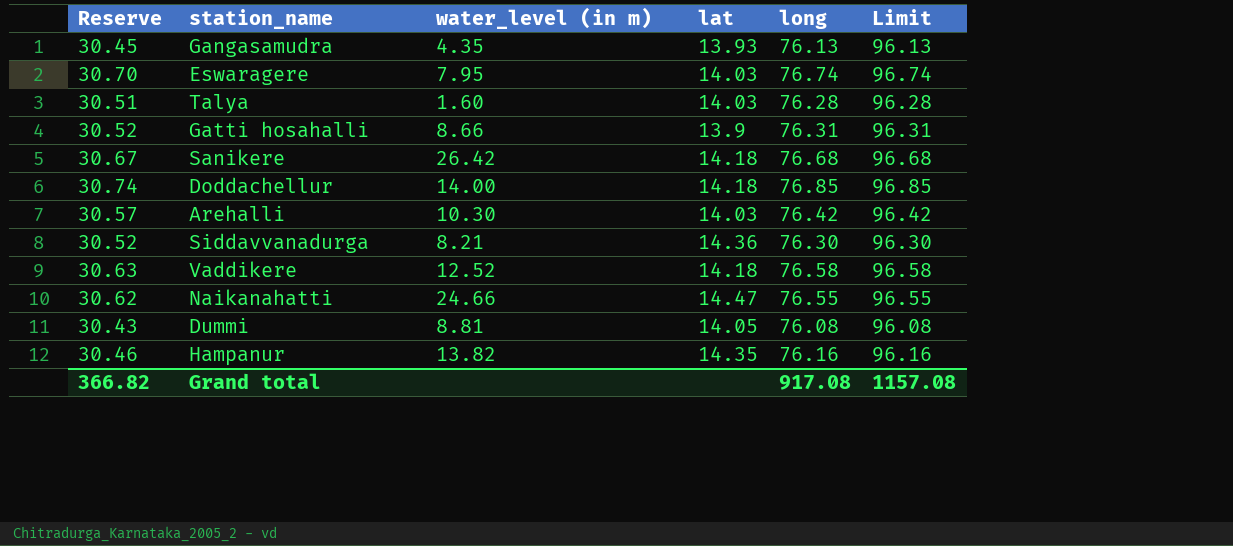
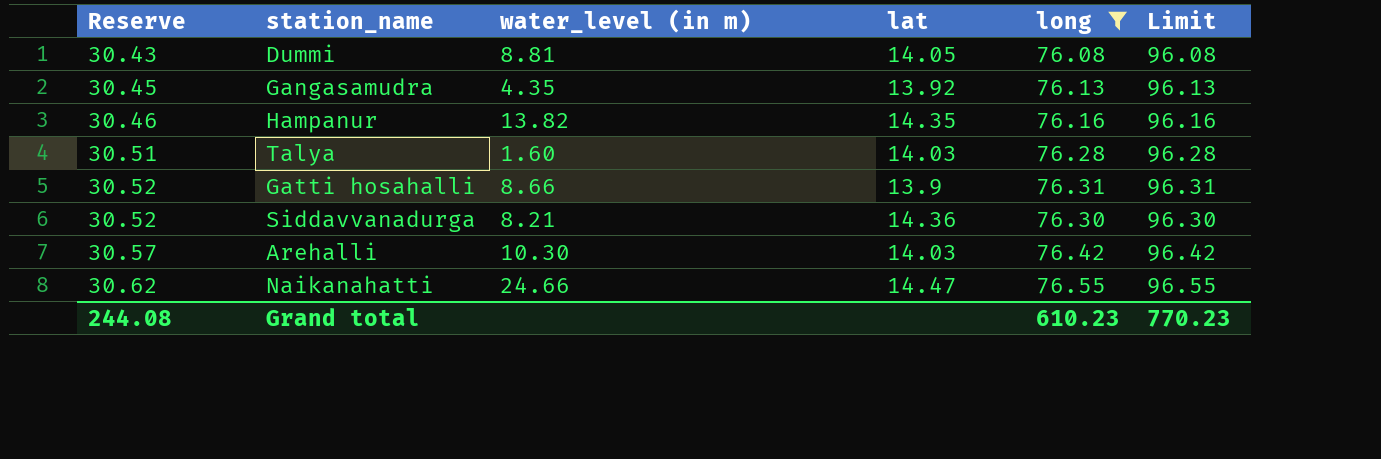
filter: none -> long <= 76.55
row order: none -> Reserve ascending
Gangasamudra | lat: 13.93 -> 13.92
Grand total | Reserve: 366.82 -> 244.08
Grand total | long: 917.08 -> 610.23
Grand total | Limit: 1157.08 -> 770.23

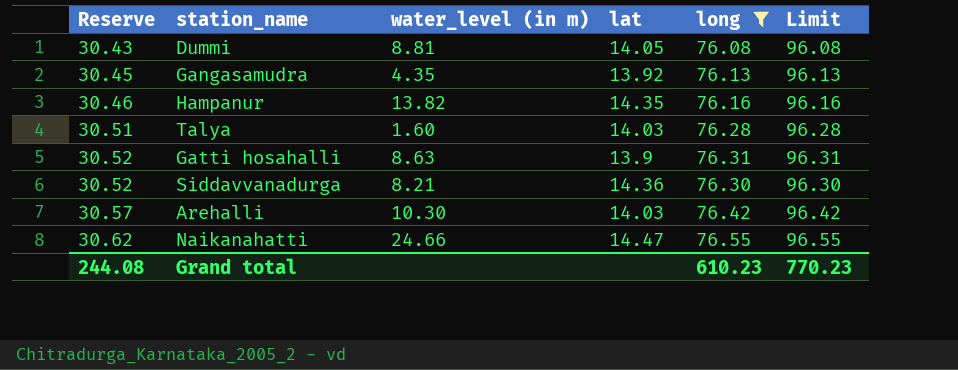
Gatti hosahalli | water_level (in m): 8.66 -> 8.63

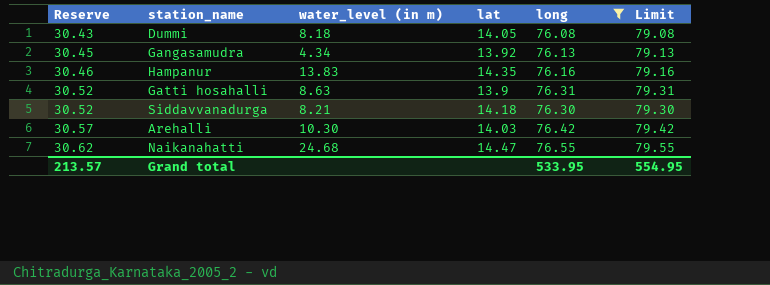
column Limit | formula: [long] + 20 -> [long] + 3
row Talya: 30.51 | 1.60 | 14.03 | 76.28 | 96.28 -> none
Dummi | water_level (in m): 8.81 -> 8.18
Gangasamudra | water_level (in m): 4.35 -> 4.34
Hampanur | water_level (in m): 13.82 -> 13.83
Siddavvanadurga | lat: 14.36 -> 14.18
Naikanahatti | water_level (in m): 24.66 -> 24.68
Grand total | Reserve: 244.08 -> 213.57
Grand total | long: 610.23 -> 533.95
Grand total | Limit: 770.23 -> 554.95

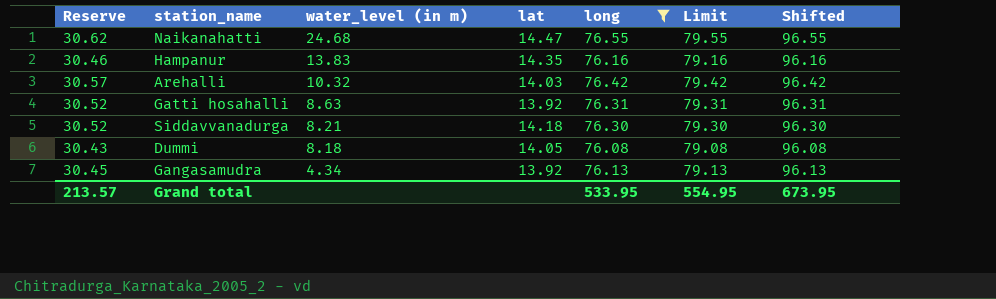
row order: Reserve ascending -> water_level (in m) descending
column Shifted | formula: none -> [long] + 20
Arehalli | water_level (in m): 10.30 -> 10.32
Gatti hosahalli | lat: 13.9 -> 13.92

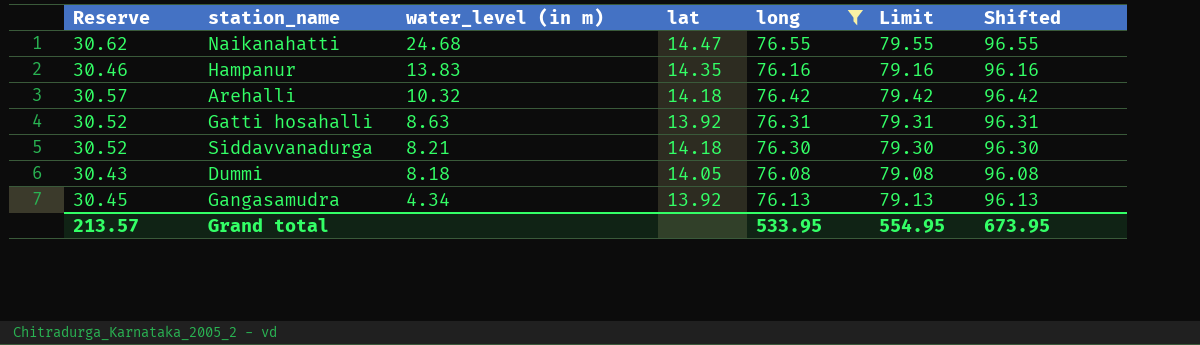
Arehalli | lat: 14.03 -> 14.18

